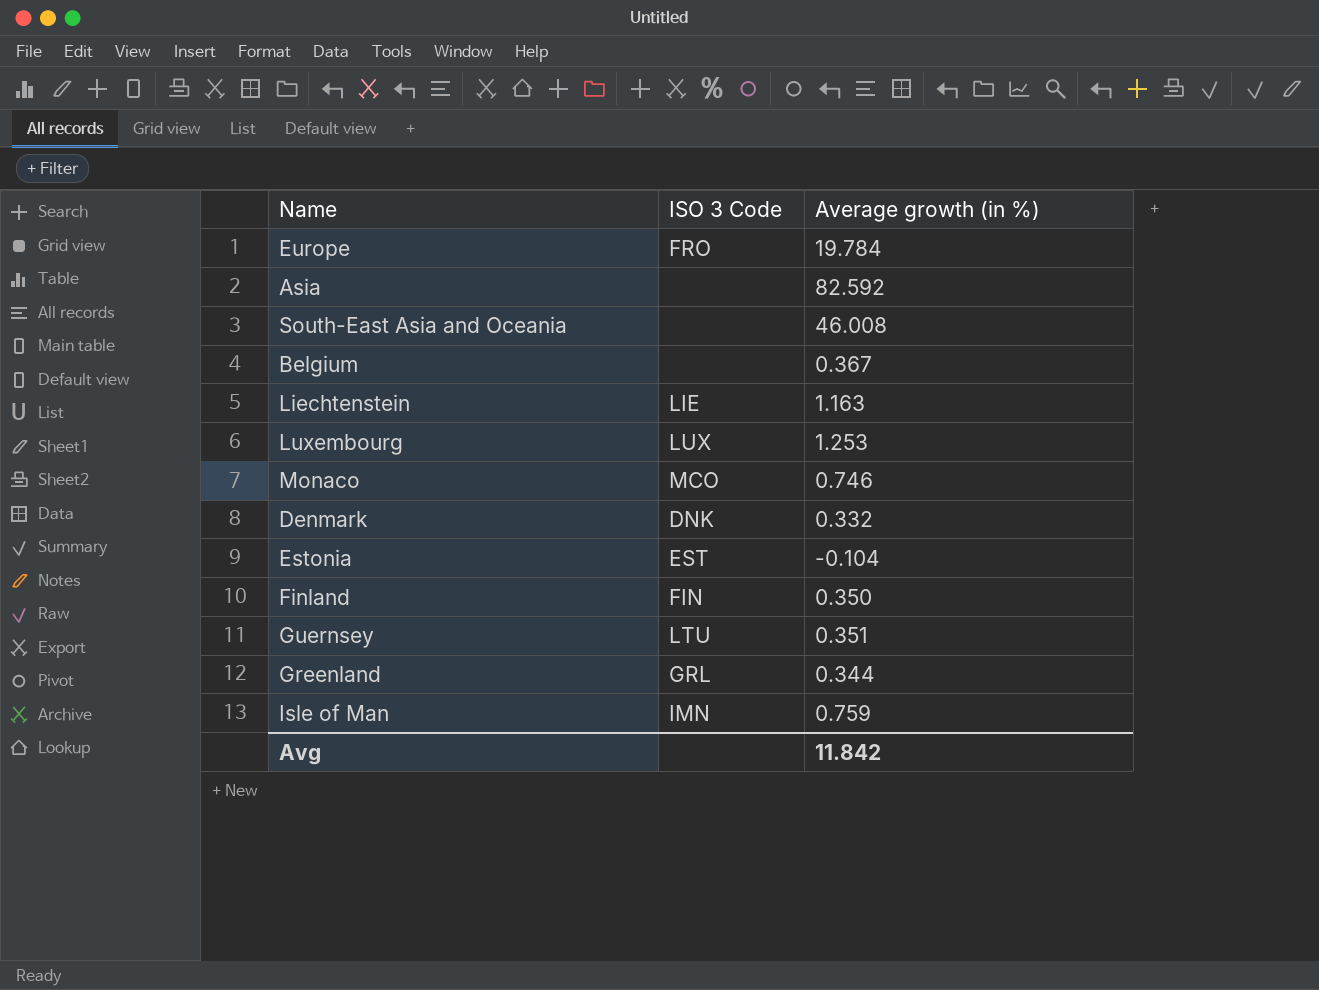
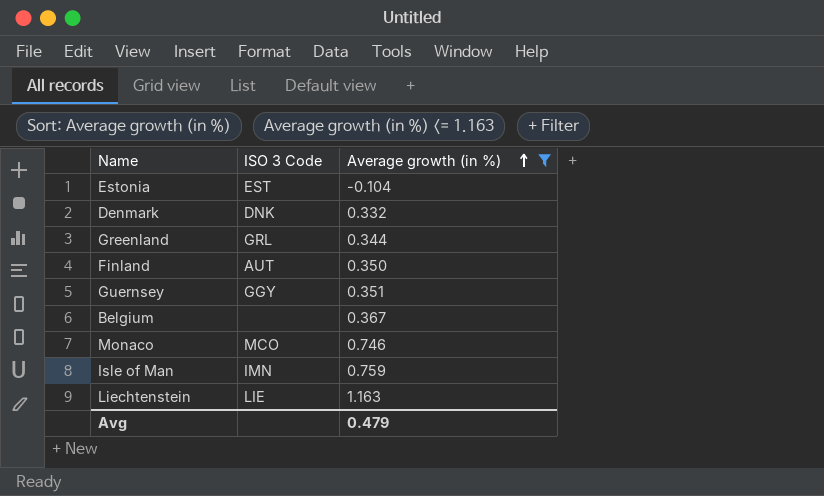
filter: none -> Average growth (in %) <= 1.163
row order: none -> Average growth (in %) ascending
Finland | ISO 3 Code: FIN -> AUT
Guernsey | ISO 3 Code: LTU -> GGY
Avg | Average growth (in %): 11.842 -> 0.479

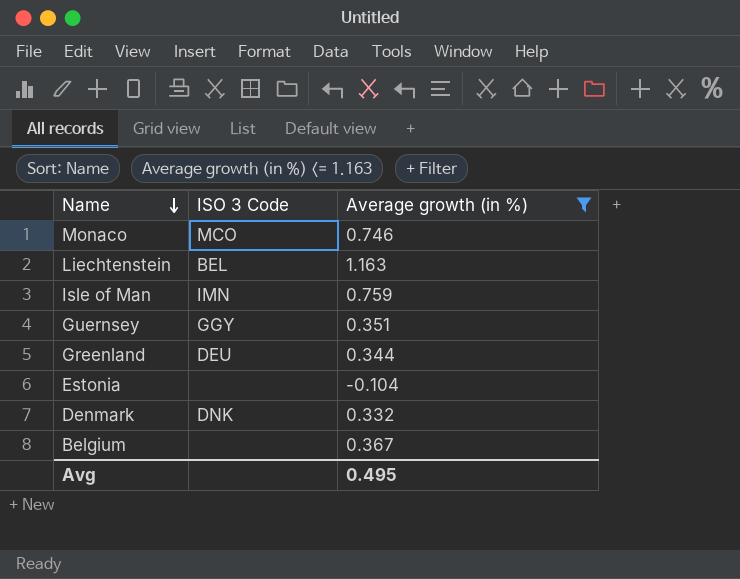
row order: Average growth (in %) ascending -> Name descending
row Finland: AUT | 0.350 -> none
Liechtenstein | ISO 3 Code: LIE -> BEL
Greenland | ISO 3 Code: GRL -> DEU
Estonia | ISO 3 Code: EST -> none
Avg | Average growth (in %): 0.479 -> 0.495

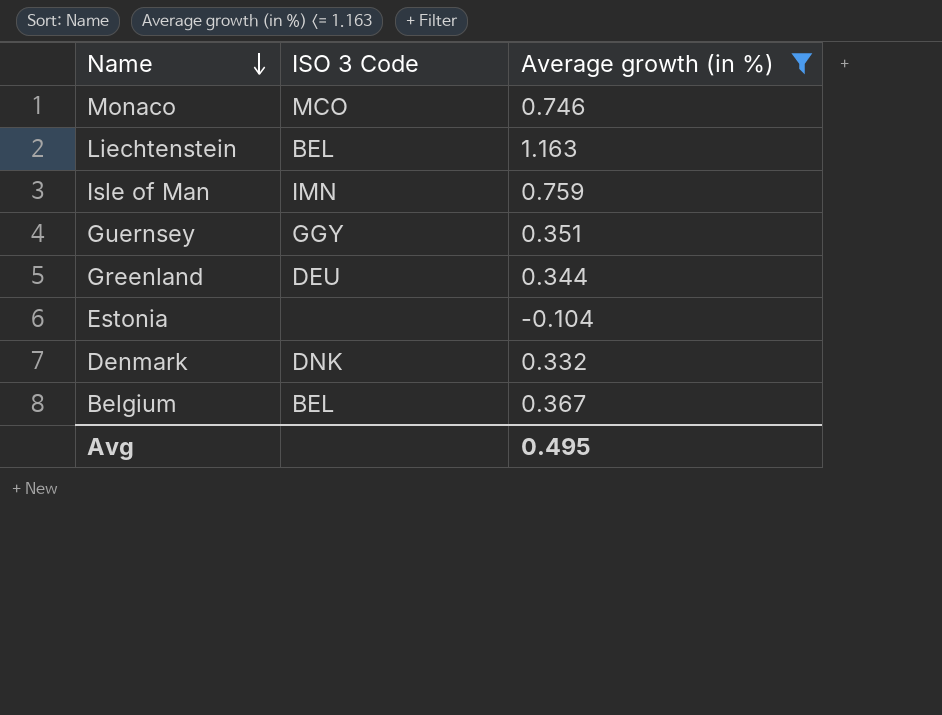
Belgium | ISO 3 Code: none -> BEL

